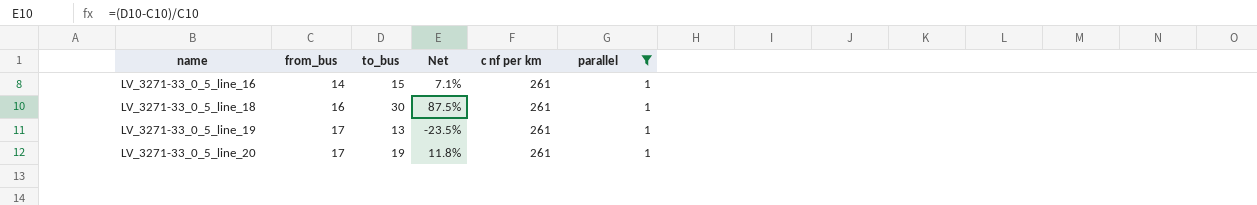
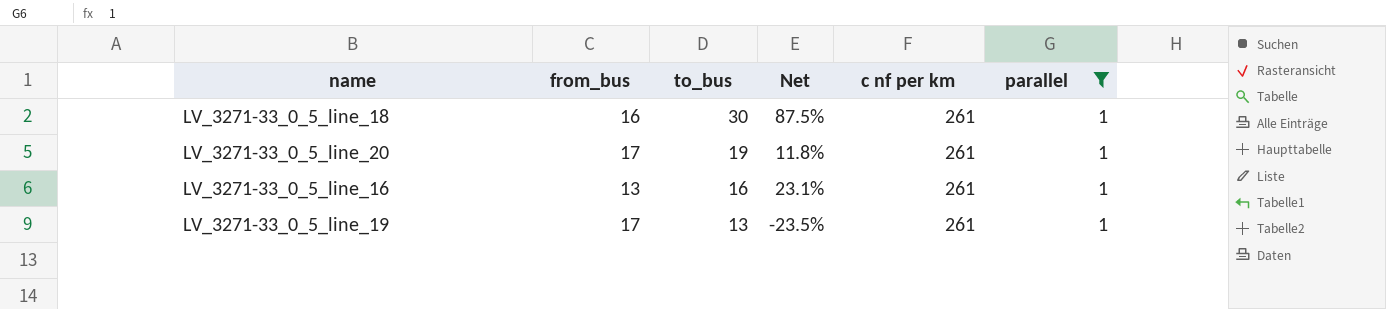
row order: name ascending -> to_bus descending
LV_3271-33_0_5_line_16 | from_bus: 14 -> 13
LV_3271-33_0_5_line_16 | to_bus: 15 -> 16
LV_3271-33_0_5_line_16 | Net: 7.1% -> 23.1%

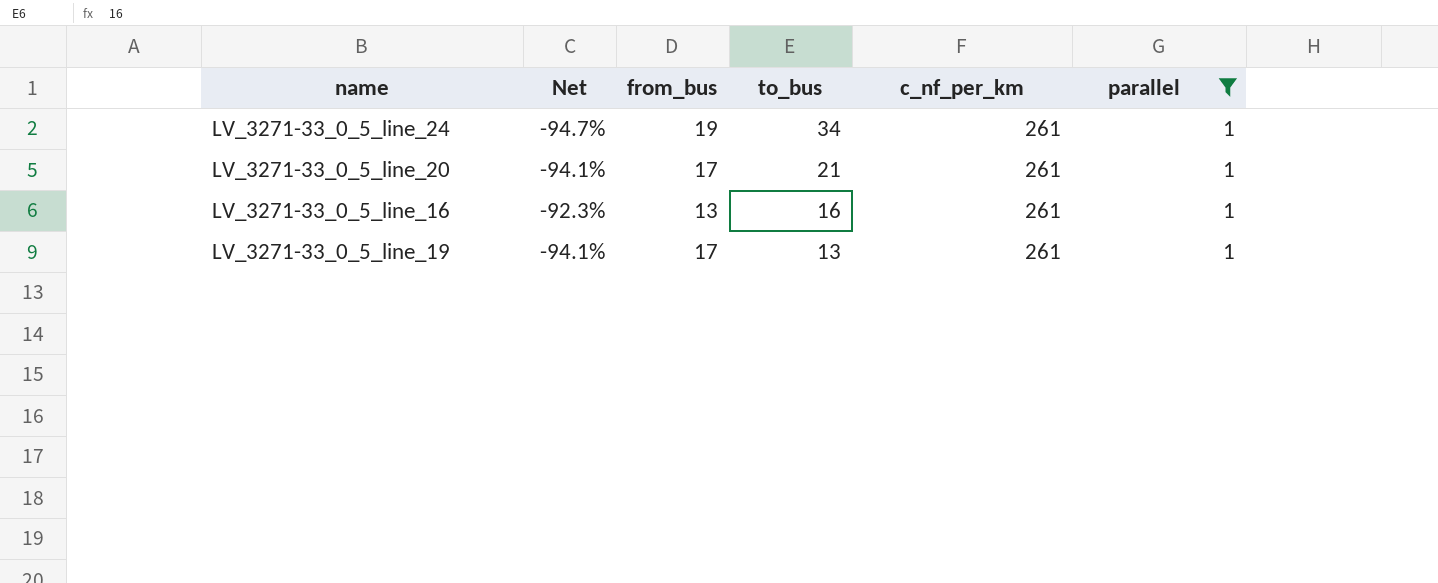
column Net | formula: ([to_bus] - [from_bus]) / [from_bus] -> ([parallel] - [from_bus]) / [from_bus]
column Net | position: 4 -> 2
column name: c nf per km -> c_nf_per_km
row LV_3271-33_0_5_line_18: 16 | 30 | 87.5% | 261 | 1 -> none
row LV_3271-33_0_5_line_24: none -> -94.7% | 19 | 34 | 261 | 1
LV_3271-33_0_5_line_20 | to_bus: 19 -> 21

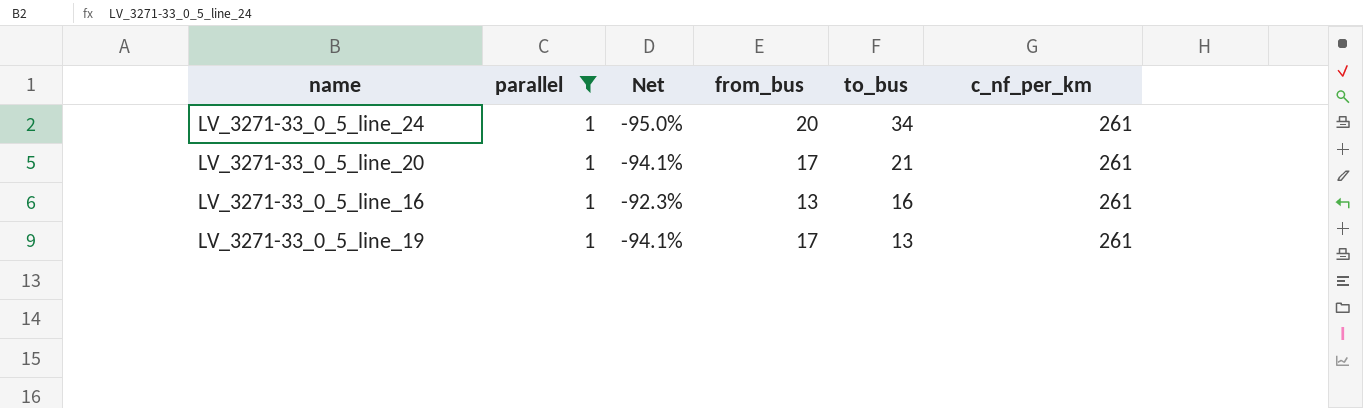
column parallel | position: 6 -> 2
LV_3271-33_0_5_line_24 | Net: -94.7% -> -95.0%
LV_3271-33_0_5_line_24 | from_bus: 19 -> 20

